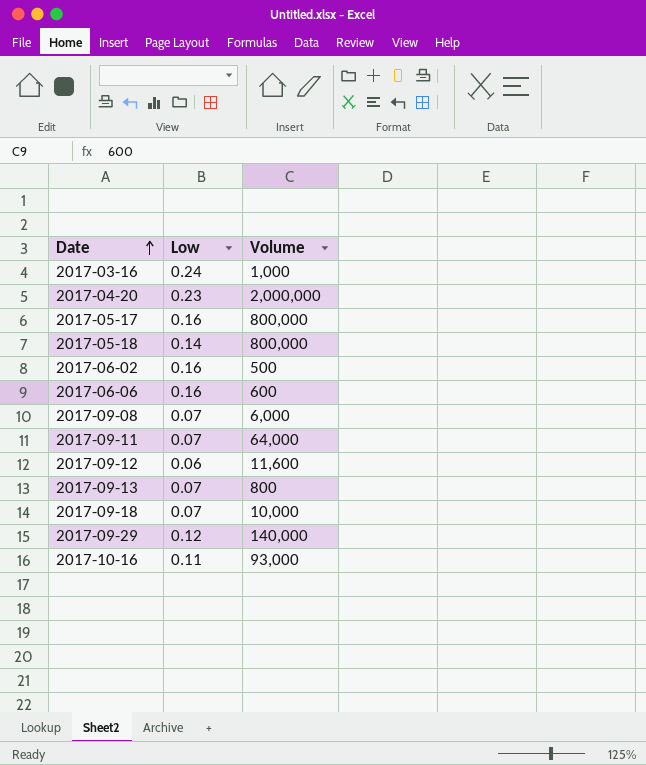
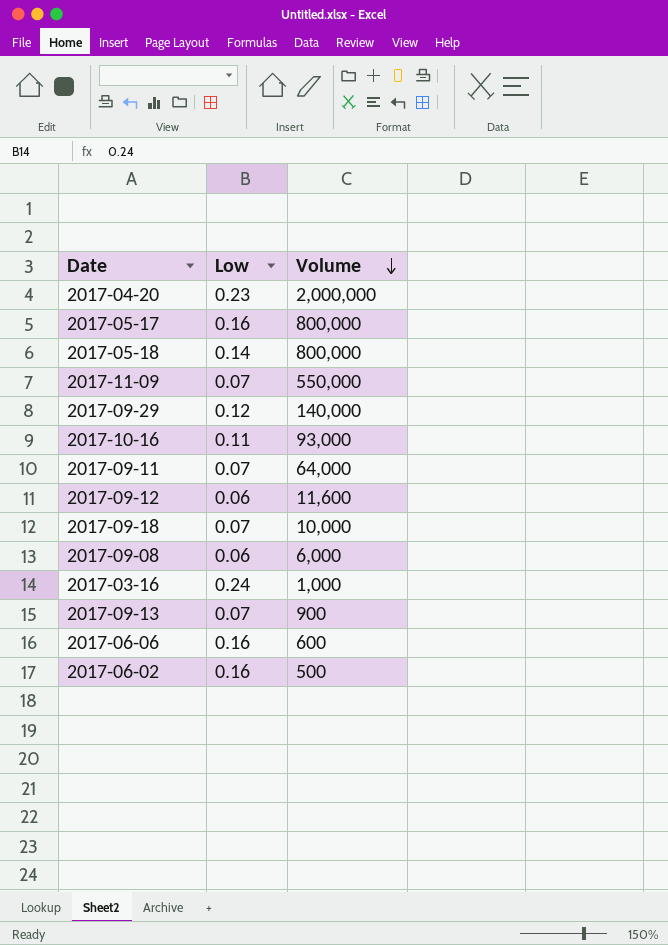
row order: Date ascending -> Volume descending
row 2017-11-09: none -> 0.07 | 550,000
2017-09-08 | Low: 0.07 -> 0.06
2017-09-13 | Volume: 800 -> 900

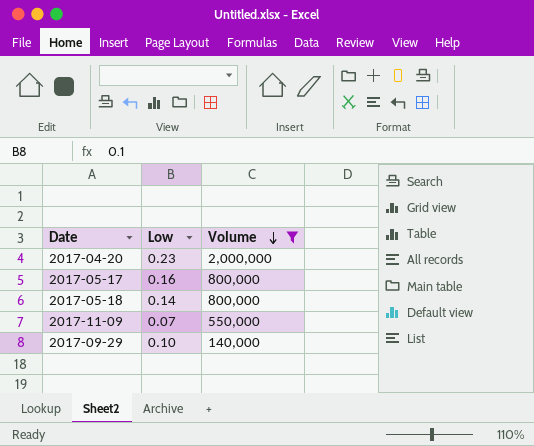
filter: none -> Volume >= 140,000
2017-09-29 | Low: 0.12 -> 0.10

